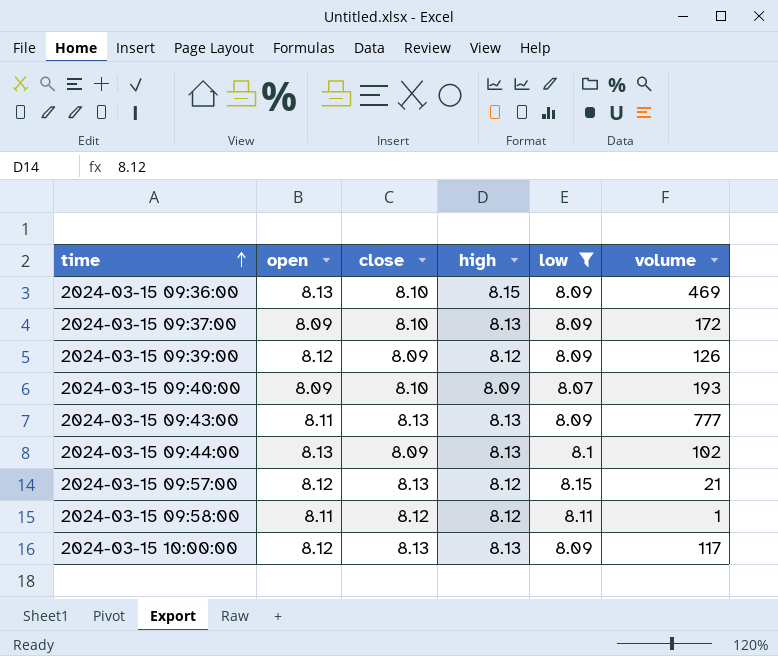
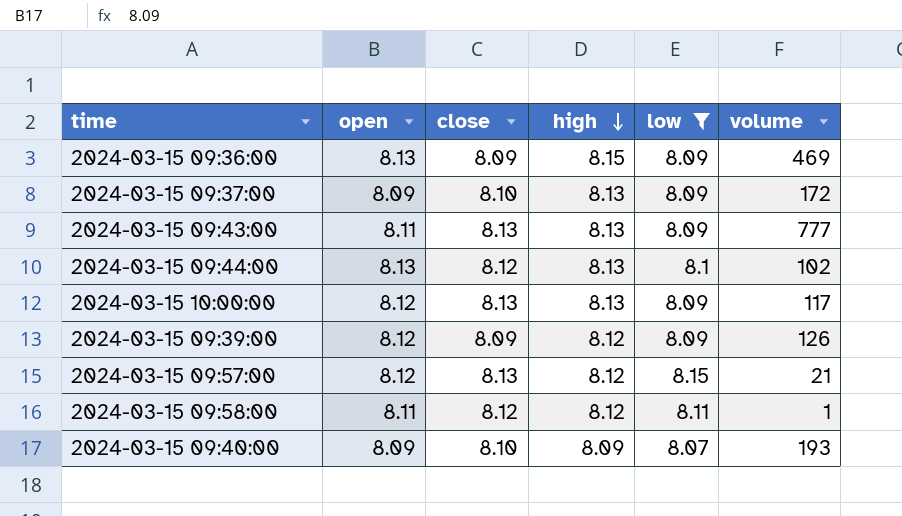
row order: time ascending -> high descending
2024-03-15 09:36:00 | close: 8.10 -> 8.09
2024-03-15 09:44:00 | close: 8.09 -> 8.12

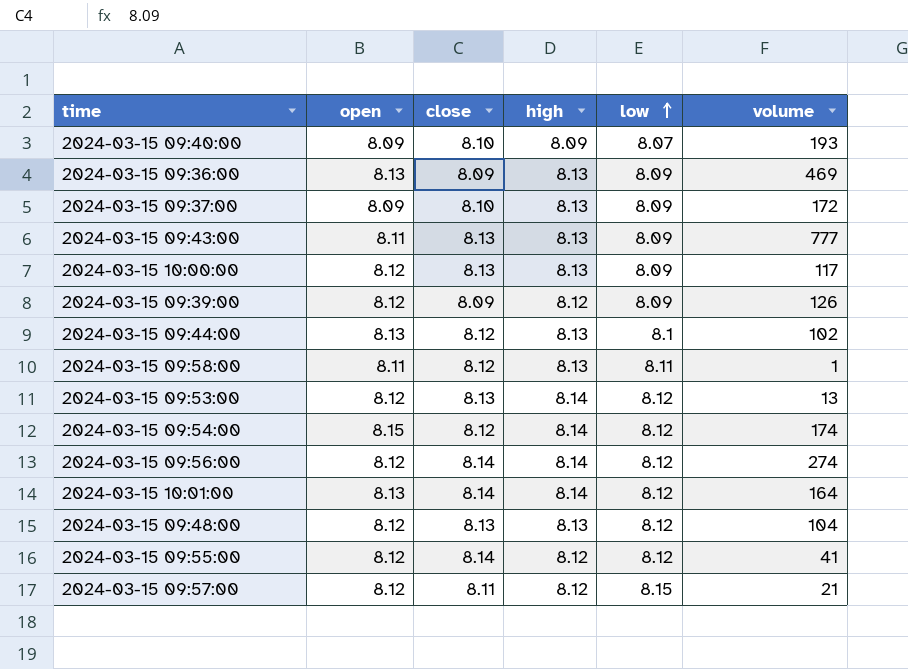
filter: low != 8.12 -> none
row order: high descending -> low ascending
2024-03-15 09:36:00 | high: 8.15 -> 8.13
2024-03-15 09:58:00 | high: 8.12 -> 8.13
2024-03-15 09:57:00 | close: 8.13 -> 8.11

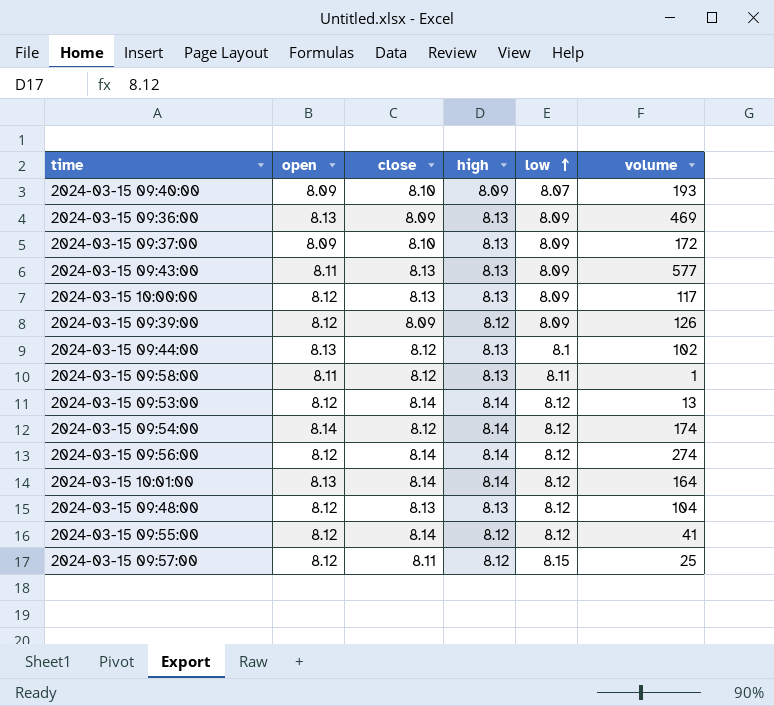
2024-03-15 09:43:00 | volume: 777 -> 577
2024-03-15 09:53:00 | close: 8.13 -> 8.14
2024-03-15 09:54:00 | open: 8.15 -> 8.14
2024-03-15 09:57:00 | volume: 21 -> 25

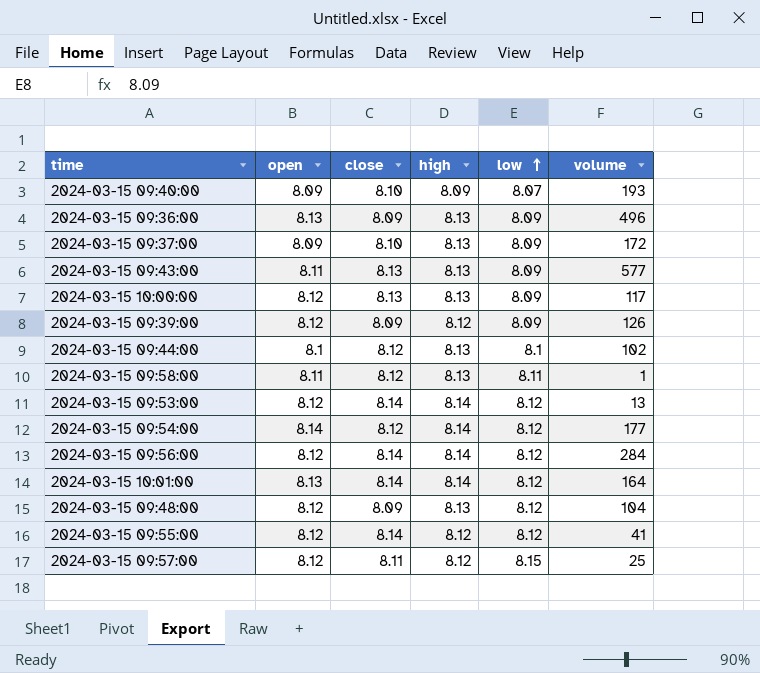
2024-03-15 09:36:00 | volume: 469 -> 496
2024-03-15 09:44:00 | open: 8.13 -> 8.1
2024-03-15 09:54:00 | volume: 174 -> 177
2024-03-15 09:56:00 | volume: 274 -> 284
2024-03-15 09:48:00 | close: 8.13 -> 8.09

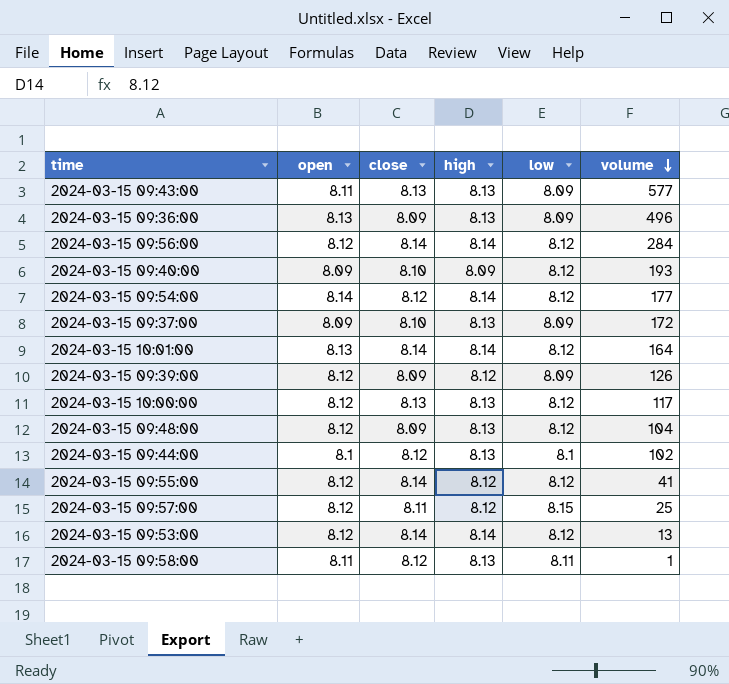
row order: low ascending -> volume descending
2024-03-15 09:40:00 | low: 8.07 -> 8.12
2024-03-15 10:00:00 | low: 8.09 -> 8.12

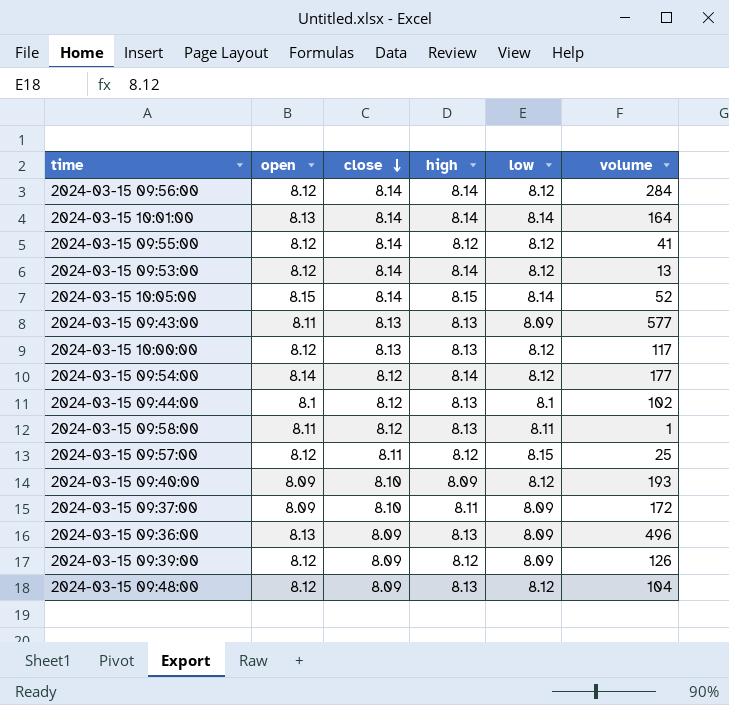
row order: volume descending -> close descending
2024-03-15 10:01:00 | low: 8.12 -> 8.14
row 2024-03-15 10:05:00: none -> 8.15 | 8.14 | 8.15 | 8.14 | 52
2024-03-15 09:37:00 | high: 8.13 -> 8.11

